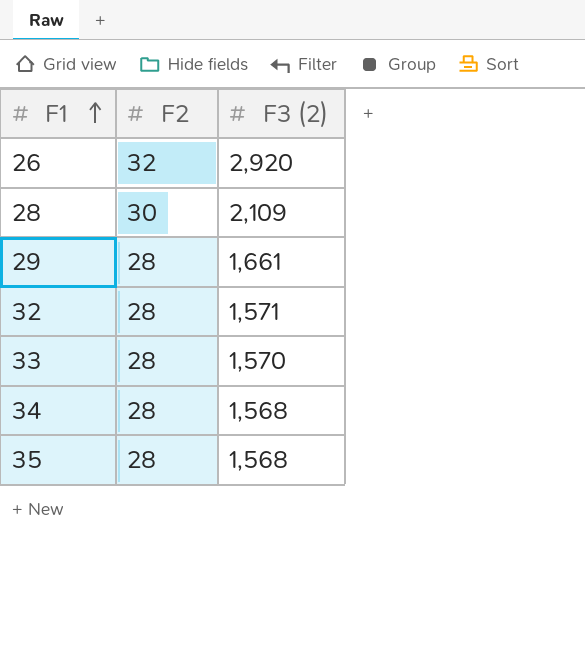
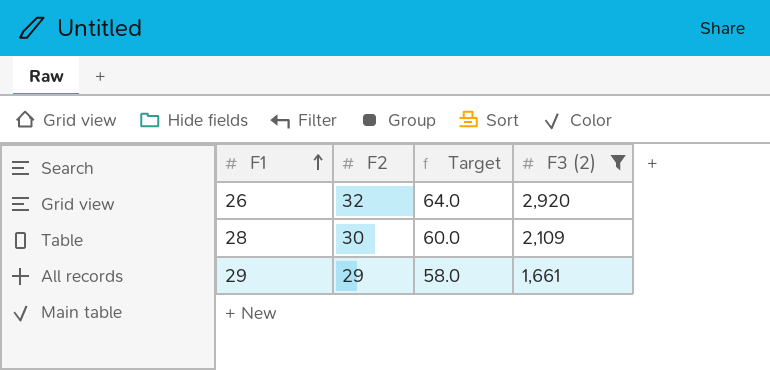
filter: none -> F3 (2) >= 1,661
column Target | formula: none -> [F2] * 2
29 | F2: 28 -> 29

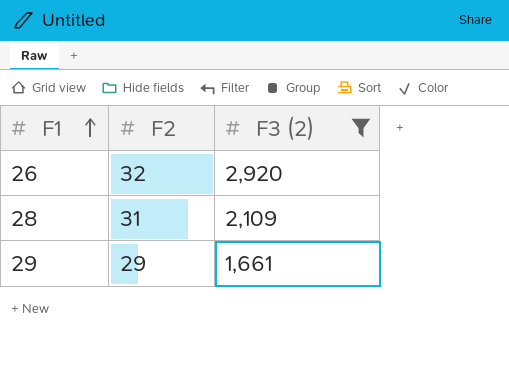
column Target | formula: [F2] * 2 -> none
28 | F2: 30 -> 31

